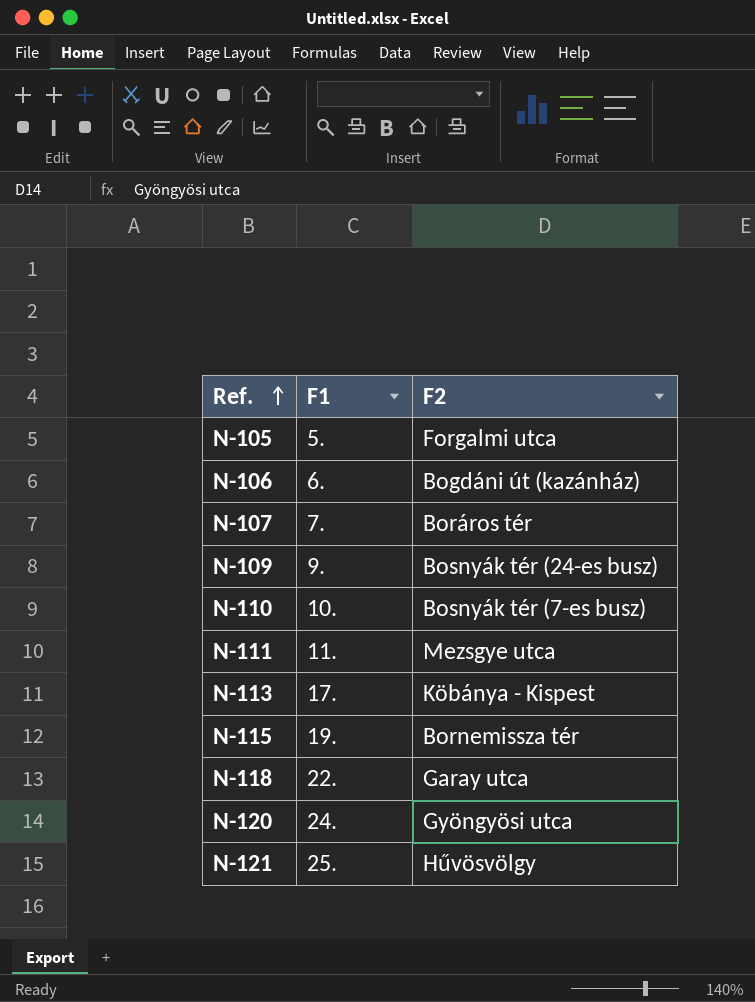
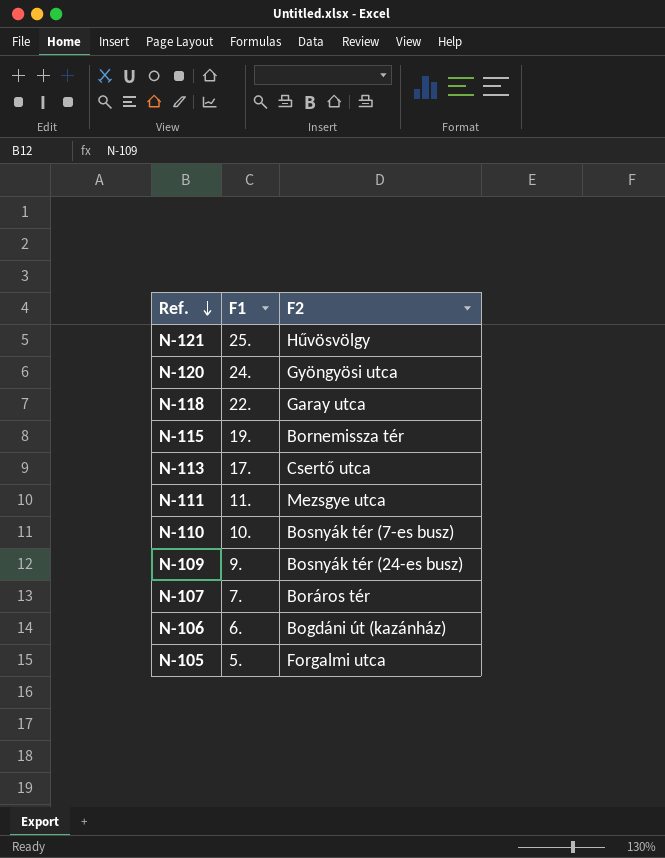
row order: Ref. ascending -> Ref. descending
N-113 | F2: Köbánya - Kispest -> Csertő utca

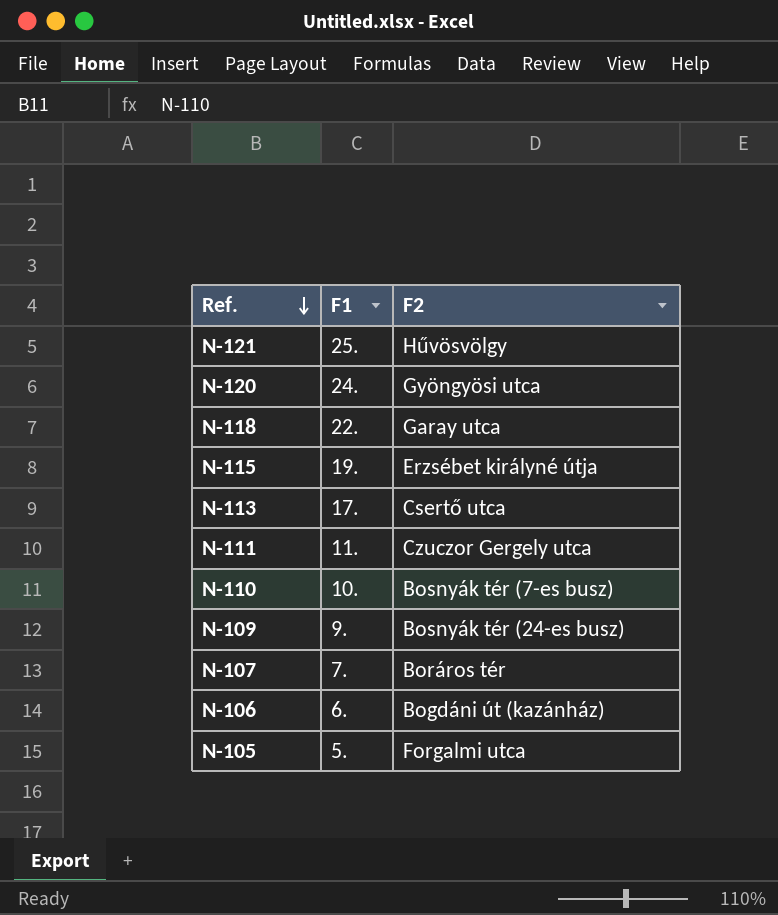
N-115 | F2: Bornemissza tér -> Erzsébet királyné útja
N-111 | F2: Mezsgye utca -> Czuczor Gergely utca

